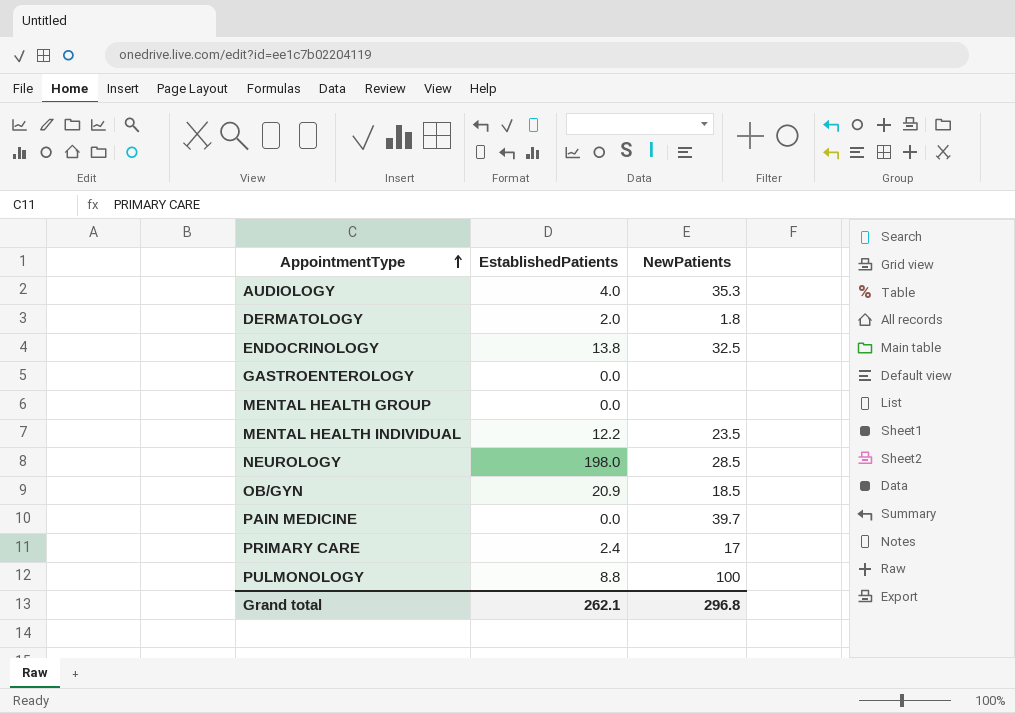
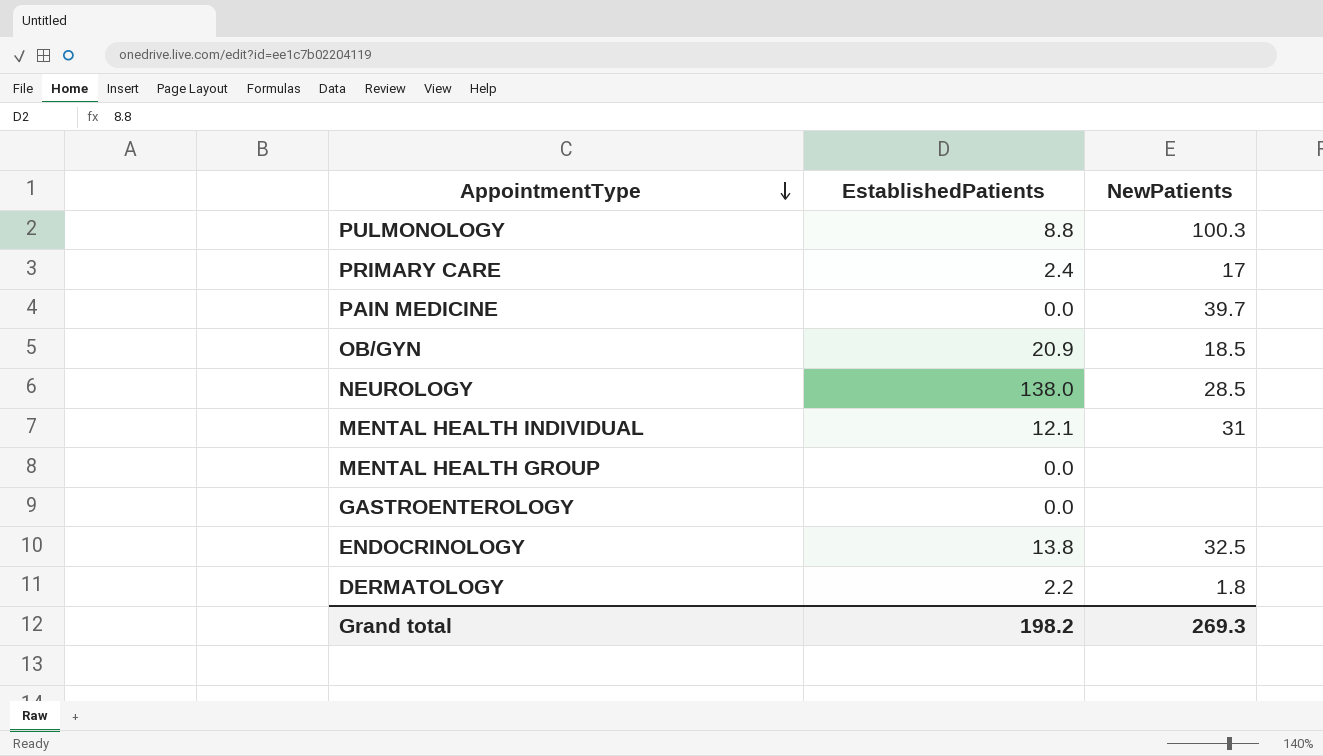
row order: AppointmentType ascending -> AppointmentType descending
row AUDIOLOGY: 4.0 | 35.3 -> none
PULMONOLOGY | NewPatients: 100 -> 100.3
NEUROLOGY | EstablishedPatients: 198.0 -> 138.0
MENTAL HEALTH INDIVIDUAL | EstablishedPatients: 12.2 -> 12.1
MENTAL HEALTH INDIVIDUAL | NewPatients: 23.5 -> 31
DERMATOLOGY | EstablishedPatients: 2.0 -> 2.2
Grand total | EstablishedPatients: 262.1 -> 198.2
Grand total | NewPatients: 296.8 -> 269.3

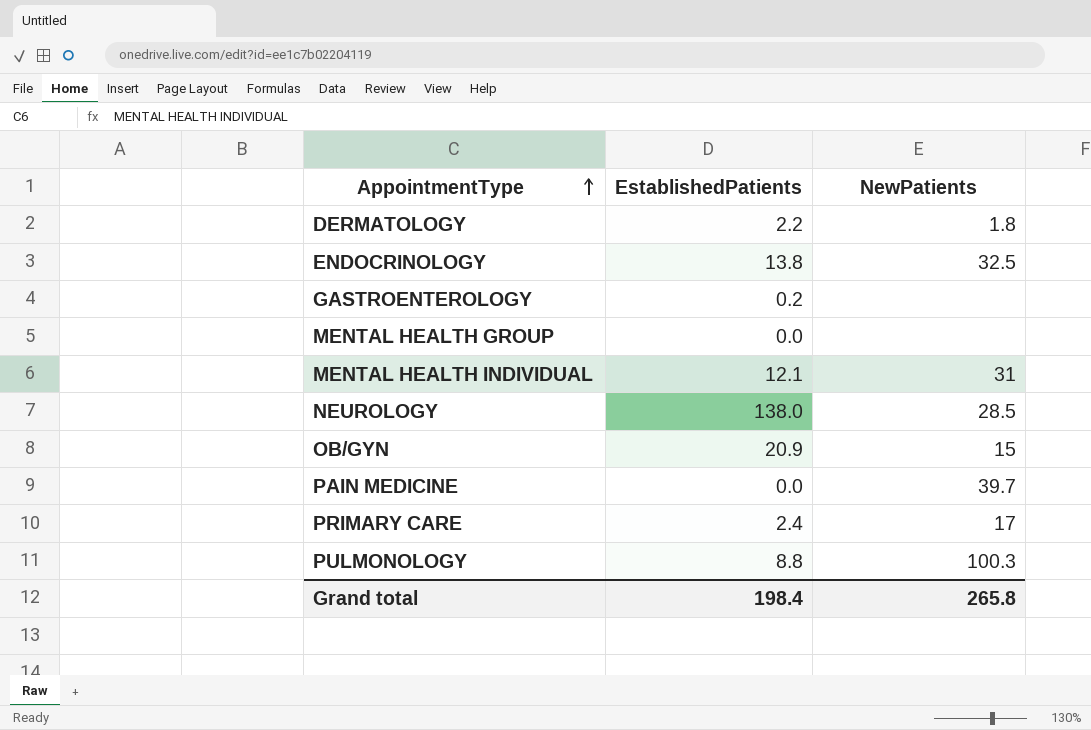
row order: AppointmentType descending -> AppointmentType ascending
GASTROENTEROLOGY | EstablishedPatients: 0.0 -> 0.2
OB/GYN | NewPatients: 18.5 -> 15
Grand total | EstablishedPatients: 198.2 -> 198.4
Grand total | NewPatients: 269.3 -> 265.8

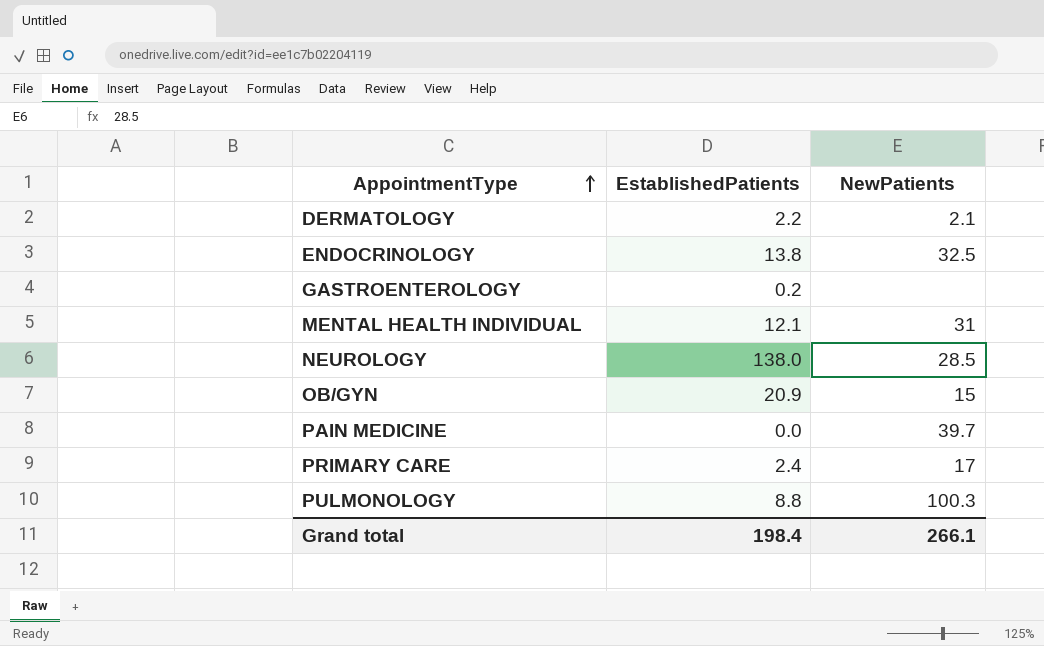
row MENTAL HEALTH GROUP: 0.0 | none -> none
DERMATOLOGY | NewPatients: 1.8 -> 2.1
Grand total | NewPatients: 265.8 -> 266.1

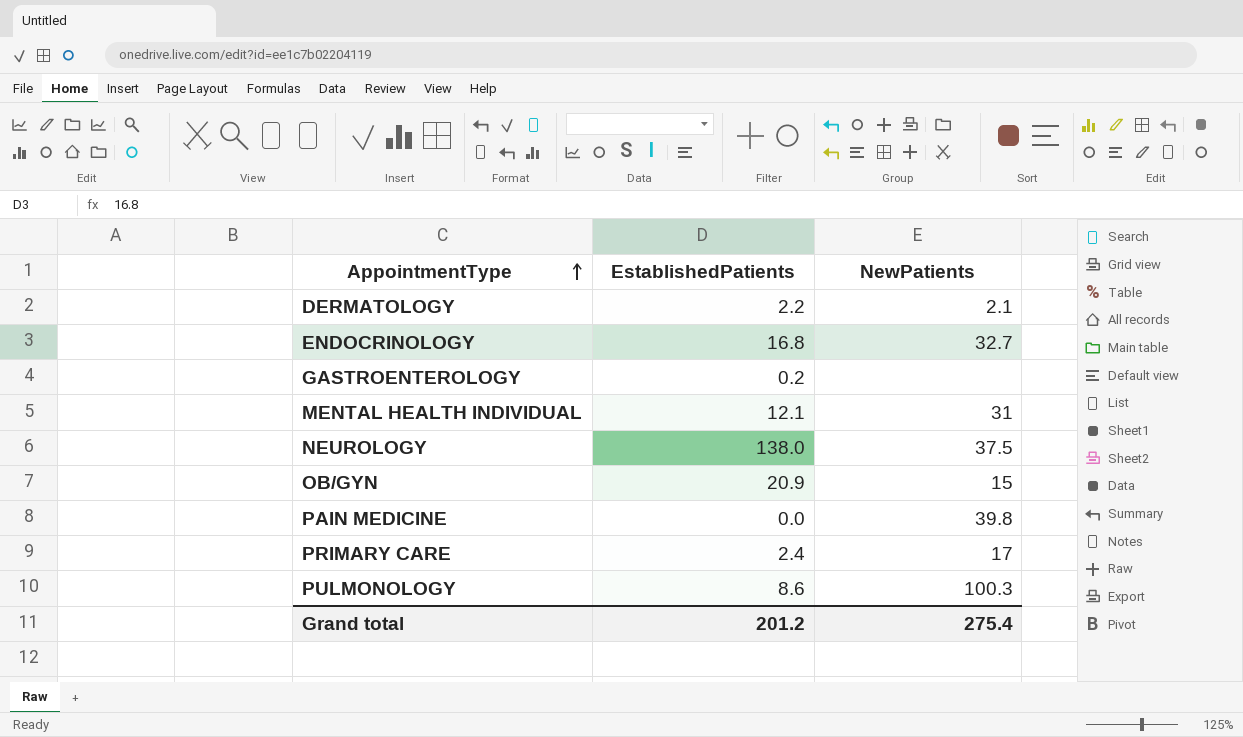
ENDOCRINOLOGY | EstablishedPatients: 13.8 -> 16.8
ENDOCRINOLOGY | NewPatients: 32.5 -> 32.7
NEUROLOGY | NewPatients: 28.5 -> 37.5
PAIN MEDICINE | NewPatients: 39.7 -> 39.8
PULMONOLOGY | EstablishedPatients: 8.8 -> 8.6
Grand total | EstablishedPatients: 198.4 -> 201.2
Grand total | NewPatients: 266.1 -> 275.4

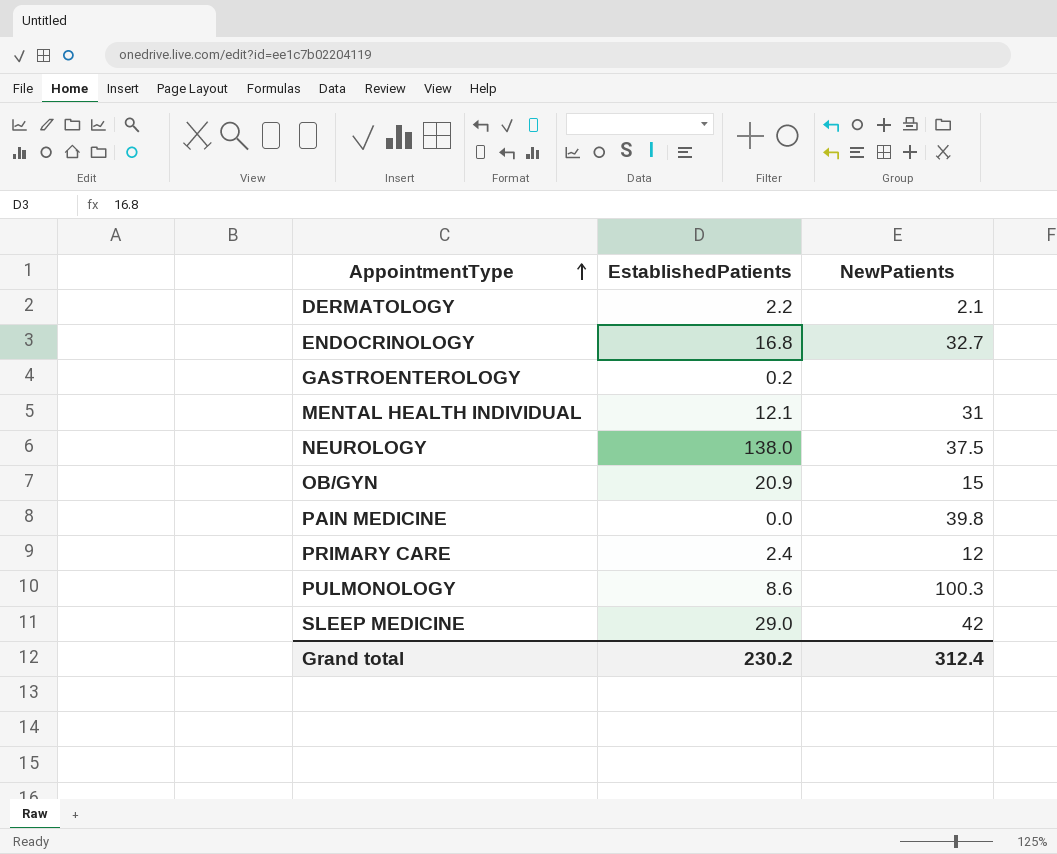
PRIMARY CARE | NewPatients: 17 -> 12
row SLEEP MEDICINE: none -> 29.0 | 42
Grand total | EstablishedPatients: 201.2 -> 230.2
Grand total | NewPatients: 275.4 -> 312.4

